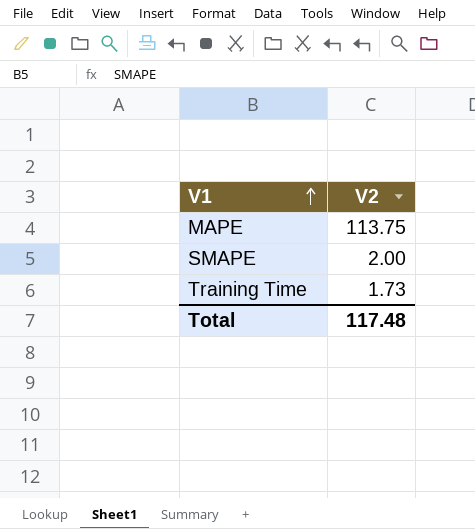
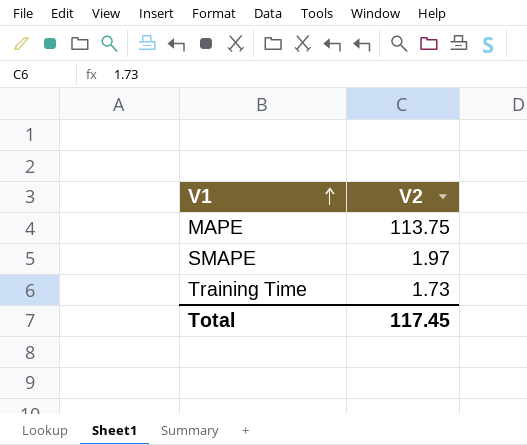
SMAPE | V2: 2.00 -> 1.97
Total | V2: 117.48 -> 117.45

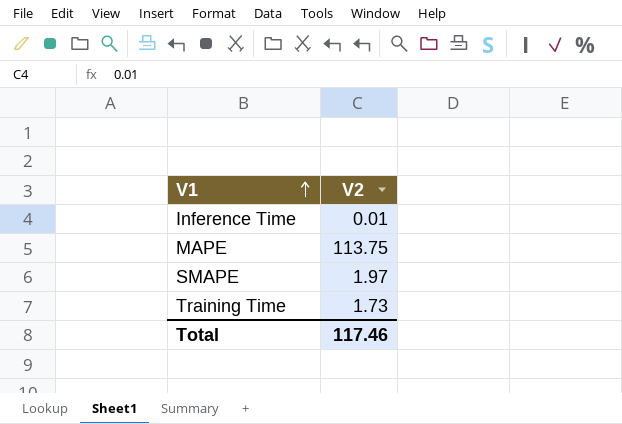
row Inference Time: none -> 0.01
Total | V2: 117.45 -> 117.46

